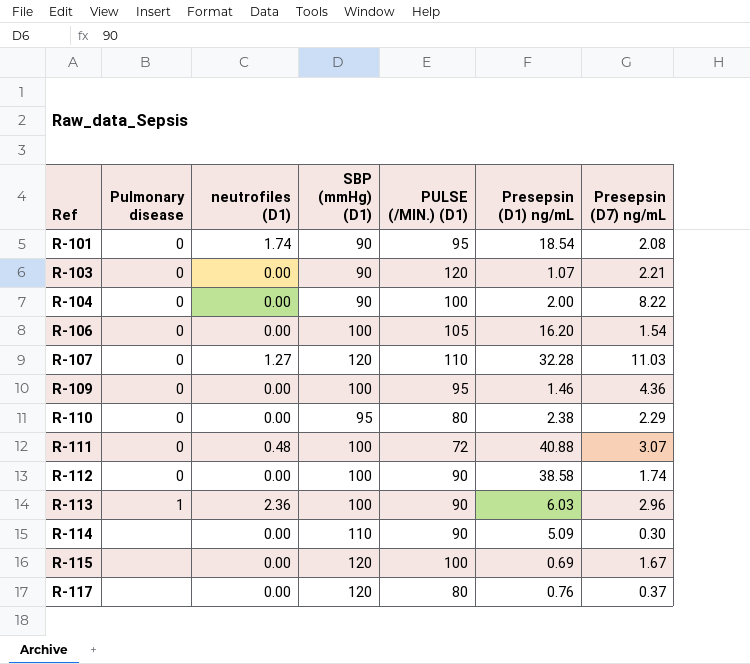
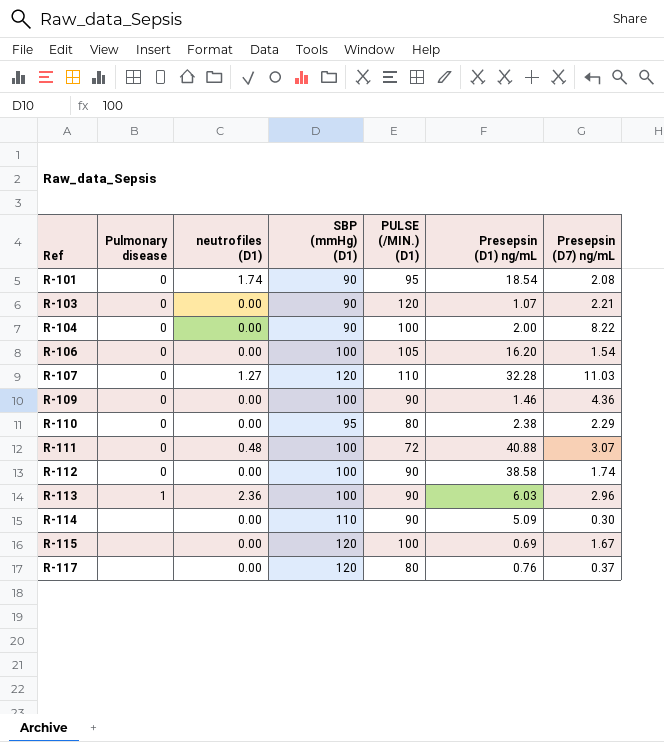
R-109 | PULSE (/MIN.) (D1): 95 -> 90

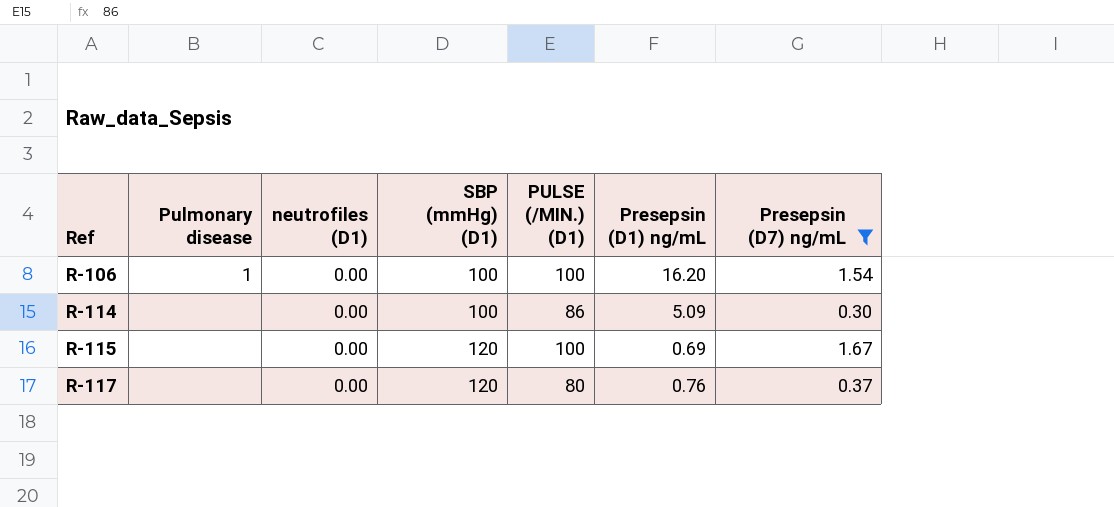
filter: none -> Presepsin (D7) ng/mL <= 1.67
R-106 | Pulmonary disease: 0 -> 1
R-106 | PULSE (/MIN.) (D1): 105 -> 100
R-114 | SBP (mmHg) (D1): 110 -> 100
R-114 | PULSE (/MIN.) (D1): 90 -> 86

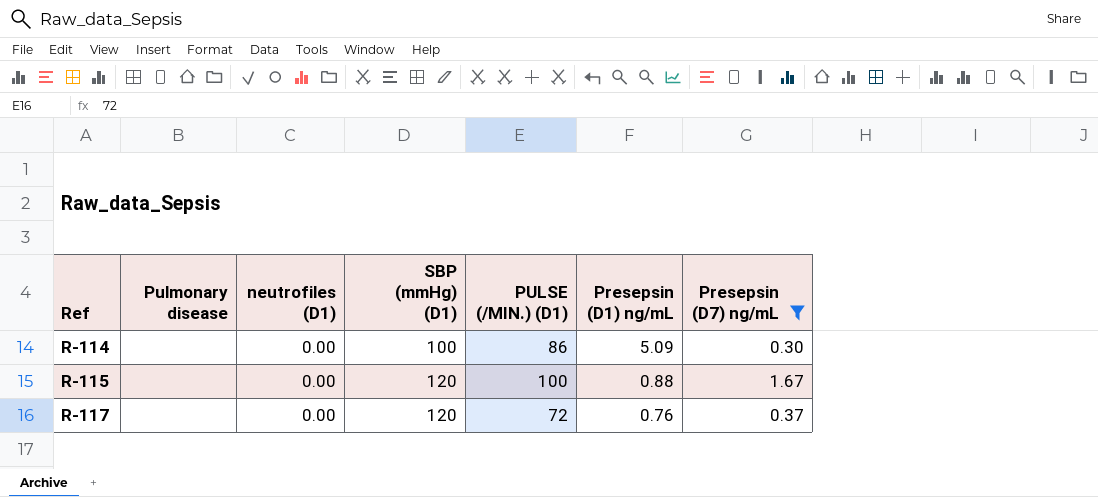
row R-106: 1 | 0.00 | 100 | 100 | 16.20 | 1.54 -> none
R-115 | Presepsin (D1) ng/mL: 0.69 -> 0.88
R-117 | PULSE (/MIN.) (D1): 80 -> 72

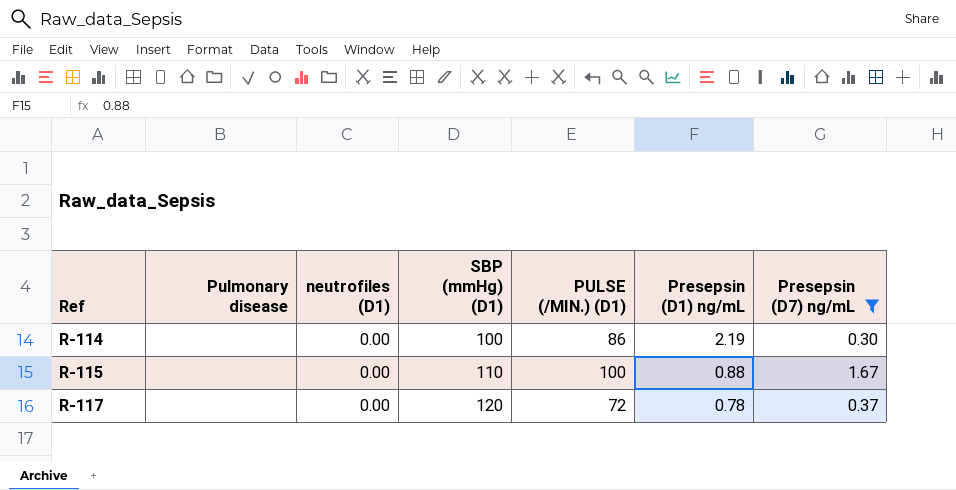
R-114 | Presepsin (D1) ng/mL: 5.09 -> 2.19
R-115 | SBP (mmHg) (D1): 120 -> 110
R-117 | Presepsin (D1) ng/mL: 0.76 -> 0.78

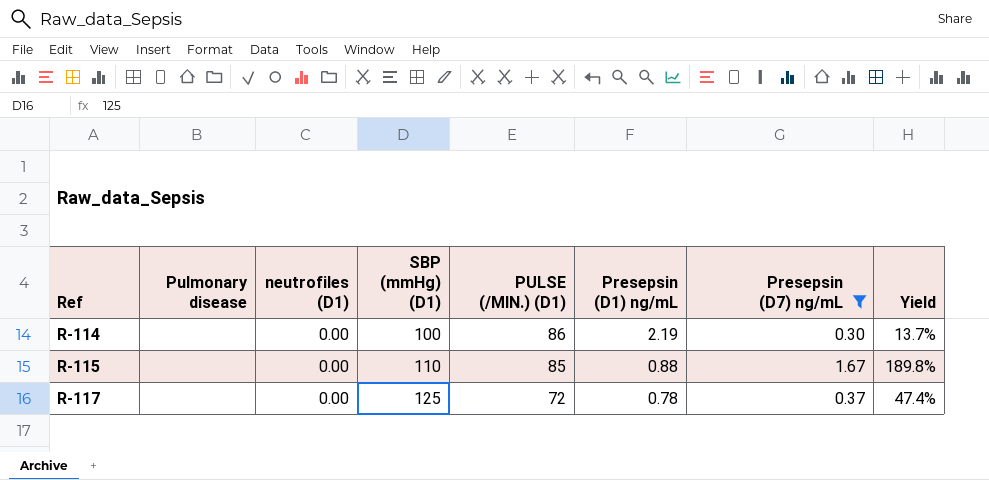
column Yield | formula: none -> [Presepsin (D7) ng/mL] / [Presepsin (D1) ng/mL]
R-115 | PULSE (/MIN.) (D1): 100 -> 85
R-117 | SBP (mmHg) (D1): 120 -> 125

